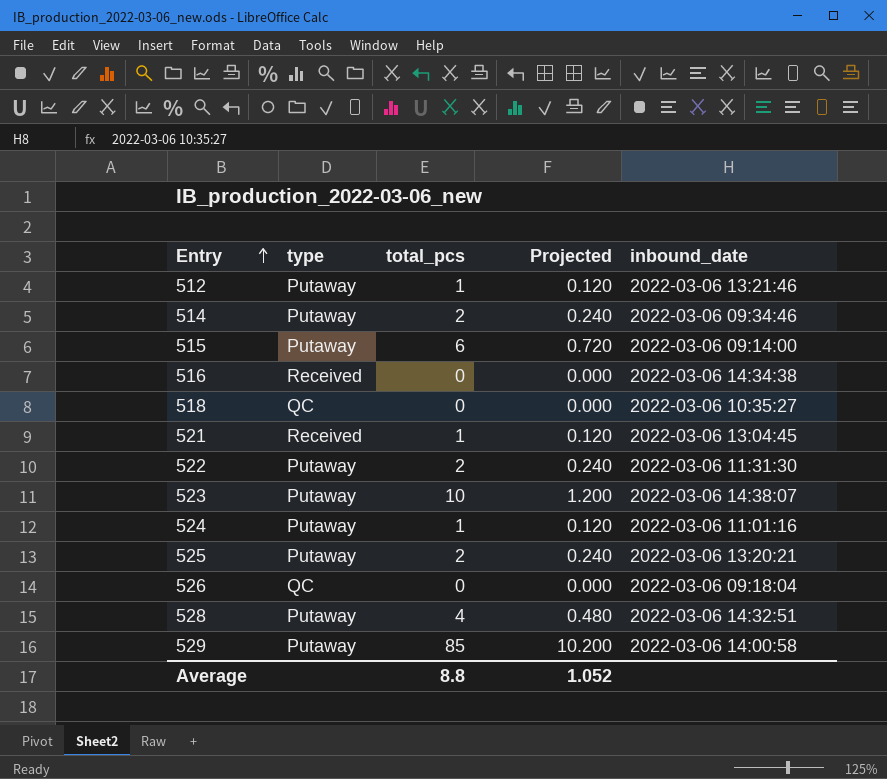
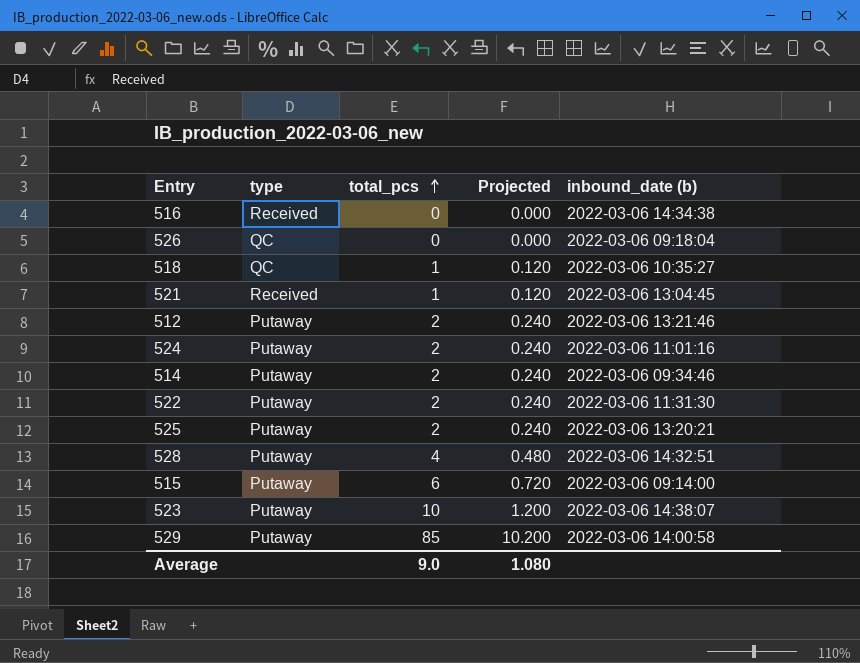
row order: Entry ascending -> total_pcs ascending
column name: inbound_date -> inbound_date (b)
518 | total_pcs: 0 -> 1
518 | Projected: 0.000 -> 0.120
512 | total_pcs: 1 -> 2
512 | Projected: 0.120 -> 0.240
524 | total_pcs: 1 -> 2
524 | Projected: 0.120 -> 0.240
Average | total_pcs: 8.8 -> 9.0
Average | Projected: 1.052 -> 1.080

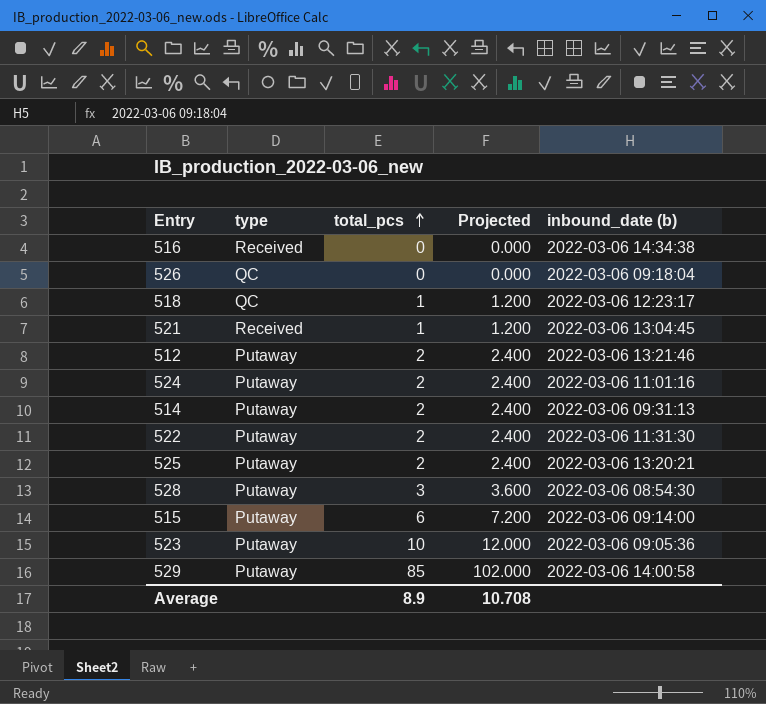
column Projected | formula: [total_pcs] * 0.12 -> [total_pcs] * 1.2
518 | inbound_date (b): 2022-03-06 10:35:27 -> 2022-03-06 12:23:17
514 | inbound_date (b): 2022-03-06 09:34:46 -> 2022-03-06 09:31:13
528 | total_pcs: 4 -> 3
528 | inbound_date (b): 2022-03-06 14:32:51 -> 2022-03-06 08:54:30
523 | inbound_date (b): 2022-03-06 14:38:07 -> 2022-03-06 09:05:36
Average | total_pcs: 9.0 -> 8.9
Average | Projected: 1.080 -> 10.708

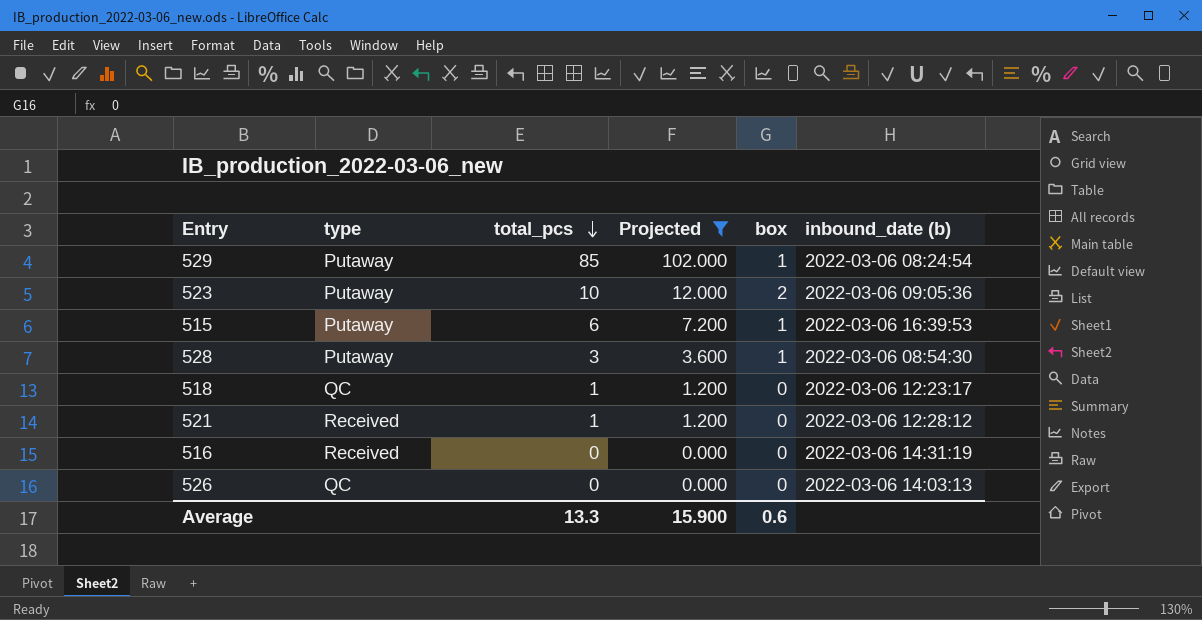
filter: none -> Projected != 2.400
row order: total_pcs ascending -> total_pcs descending
column box | position: none -> 5
529 | inbound_date (b): 2022-03-06 14:00:58 -> 2022-03-06 08:24:54
515 | inbound_date (b): 2022-03-06 09:14:00 -> 2022-03-06 16:39:53
521 | inbound_date (b): 2022-03-06 13:04:45 -> 2022-03-06 12:28:12
516 | inbound_date (b): 2022-03-06 14:34:38 -> 2022-03-06 14:31:19
526 | inbound_date (b): 2022-03-06 09:18:04 -> 2022-03-06 14:03:13
Average | total_pcs: 8.9 -> 13.3
Average | Projected: 10.708 -> 15.900

